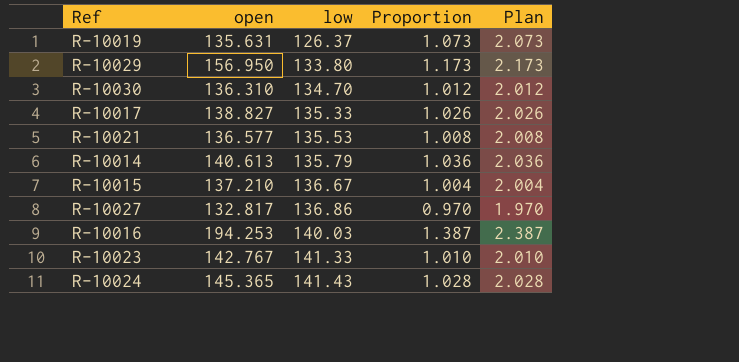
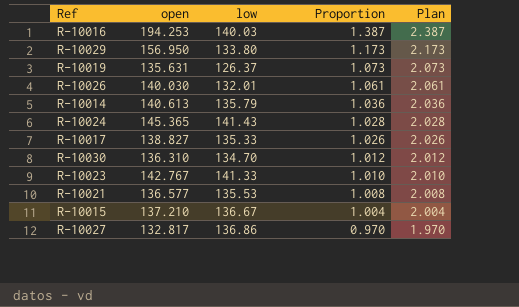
row order: low ascending -> Proportion descending
row R-10026: none -> 140.030 | 132.01 | 1.061 | 2.061

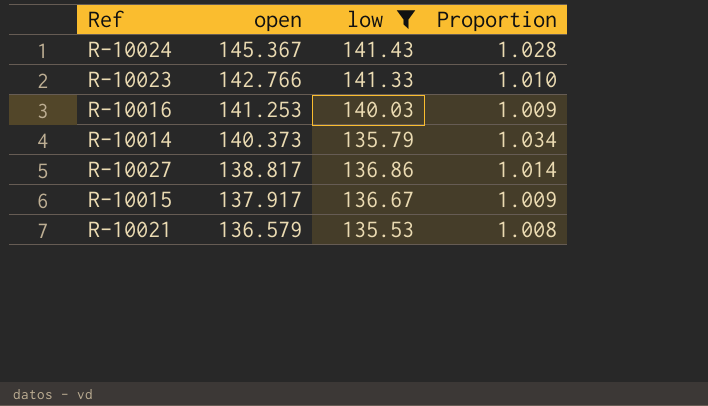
filter: none -> low >= 135.53
row order: Proportion descending -> open descending
column Plan | formula: [Proportion] + 1 -> none
R-10024 | open: 145.365 -> 145.367
R-10023 | open: 142.767 -> 142.766
R-10016 | open: 194.253 -> 141.253
R-10016 | Proportion: 1.387 -> 1.009
R-10014 | open: 140.613 -> 140.373
R-10014 | Proportion: 1.036 -> 1.034
R-10027 | open: 132.817 -> 138.817
R-10027 | Proportion: 0.970 -> 1.014
R-10015 | open: 137.210 -> 137.917
R-10015 | Proportion: 1.004 -> 1.009
R-10021 | open: 136.577 -> 136.579

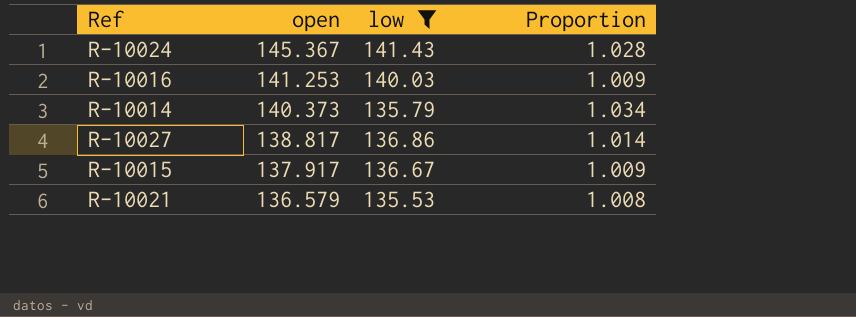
row R-10023: 142.766 | 141.33 | 1.010 -> none

